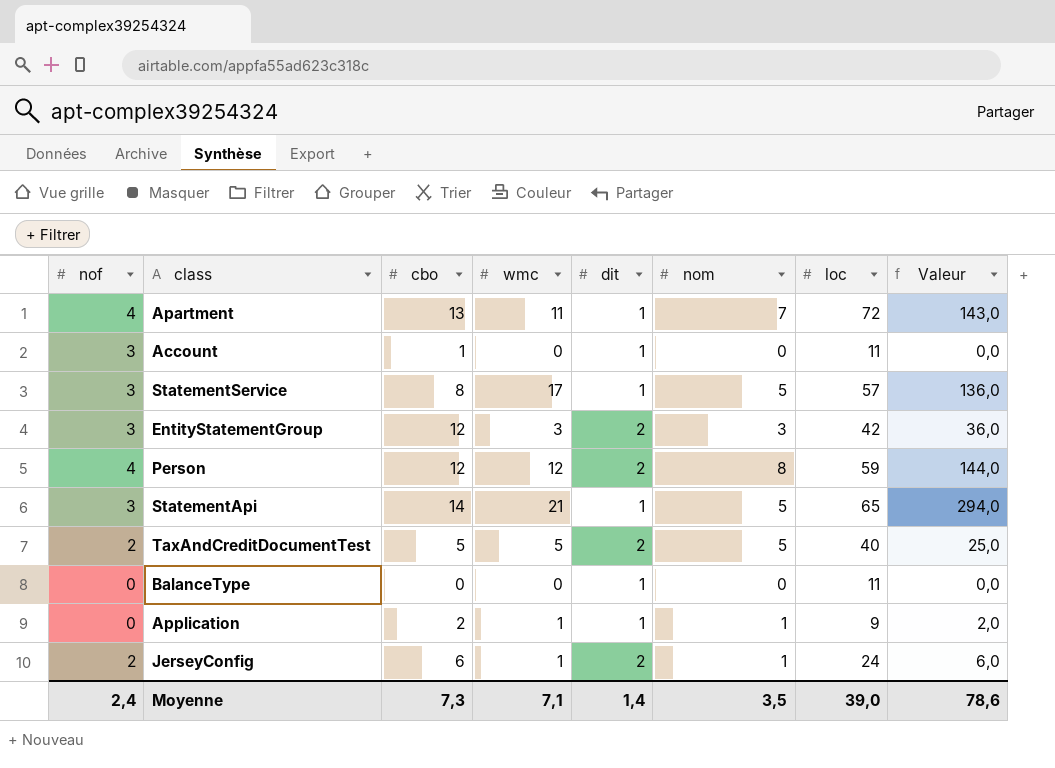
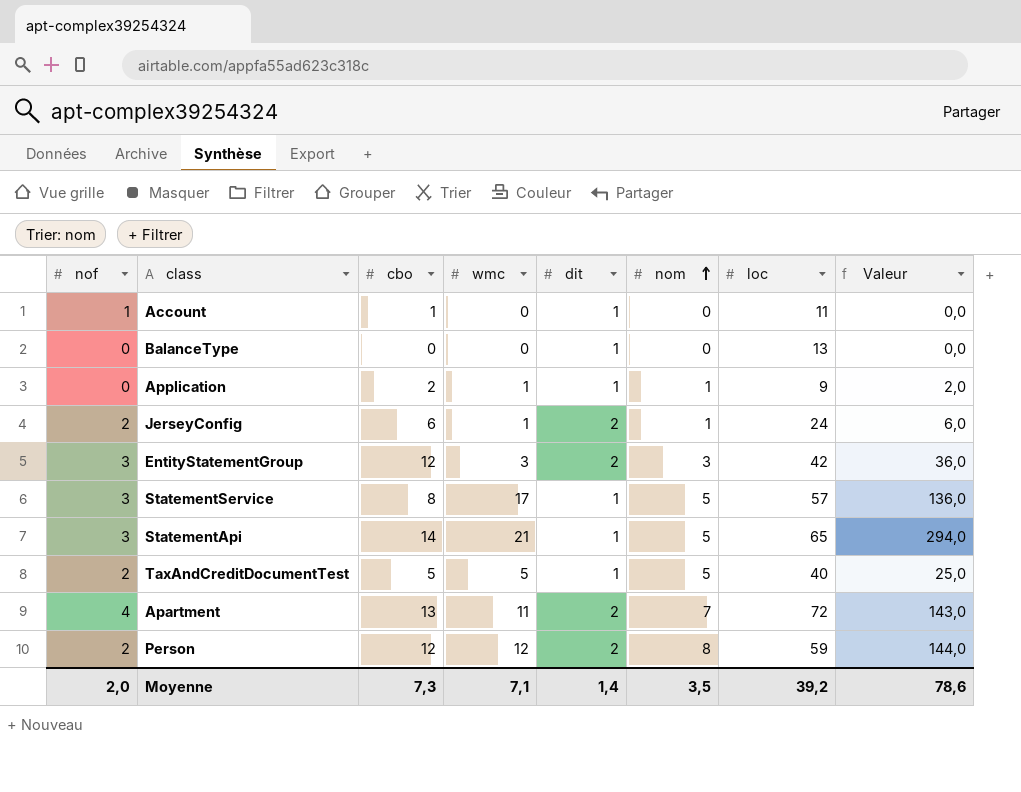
row order: none -> nom ascending
Account | nof: 3 -> 1
BalanceType | loc: 11 -> 13
TaxAndCreditDocumentTest | dit: 2 -> 1
Apartment | dit: 1 -> 2
Person | nof: 4 -> 2
Moyenne | nof: 2,4 -> 2,0
Moyenne | loc: 39,0 -> 39,2

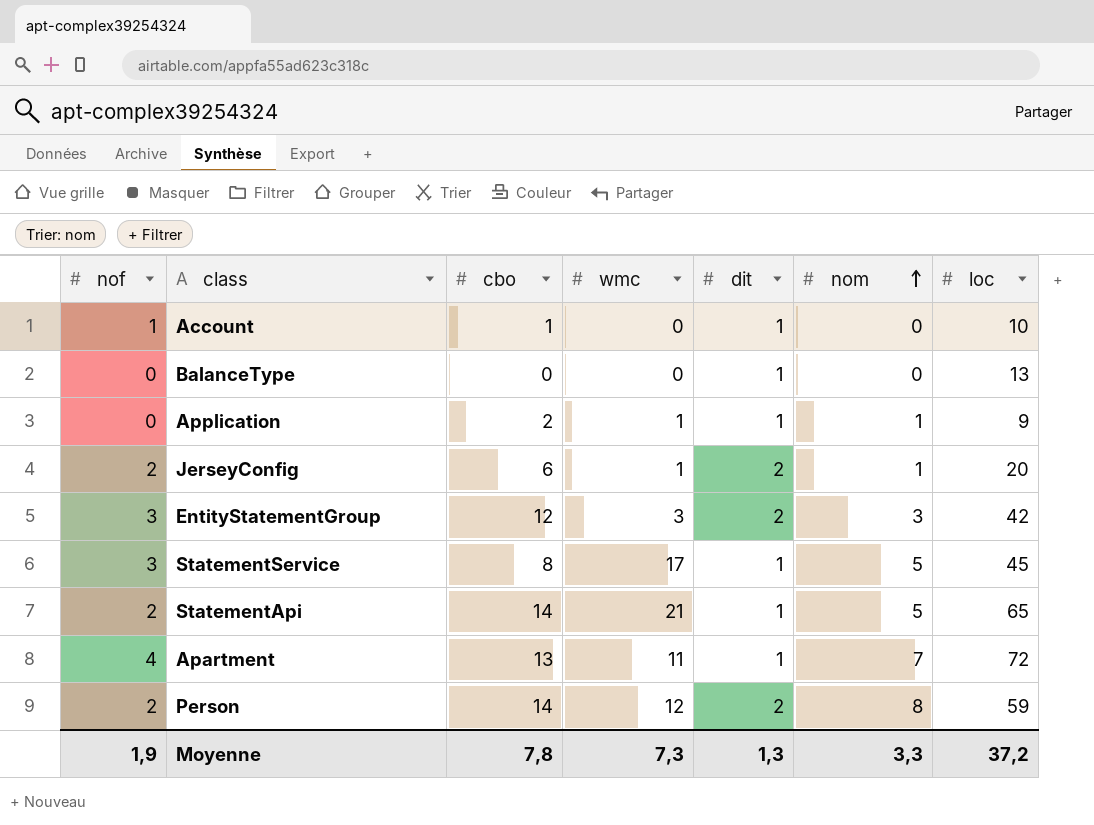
column Valeur | formula: [cbo] * [wmc] -> none
row TaxAndCreditDocumentTest: 2 | 5 | 5 | 1 | 5 | 40 | 25,0 -> none
Account | loc: 11 -> 10
JerseyConfig | loc: 24 -> 20
StatementService | loc: 57 -> 45
StatementApi | nof: 3 -> 2
Apartment | dit: 2 -> 1
Person | cbo: 12 -> 14
Moyenne | nof: 2,0 -> 1,9
Moyenne | cbo: 7,3 -> 7,8
Moyenne | wmc: 7,1 -> 7,3
Moyenne | dit: 1,4 -> 1,3
Moyenne | nom: 3,5 -> 3,3
Moyenne | loc: 39,2 -> 37,2

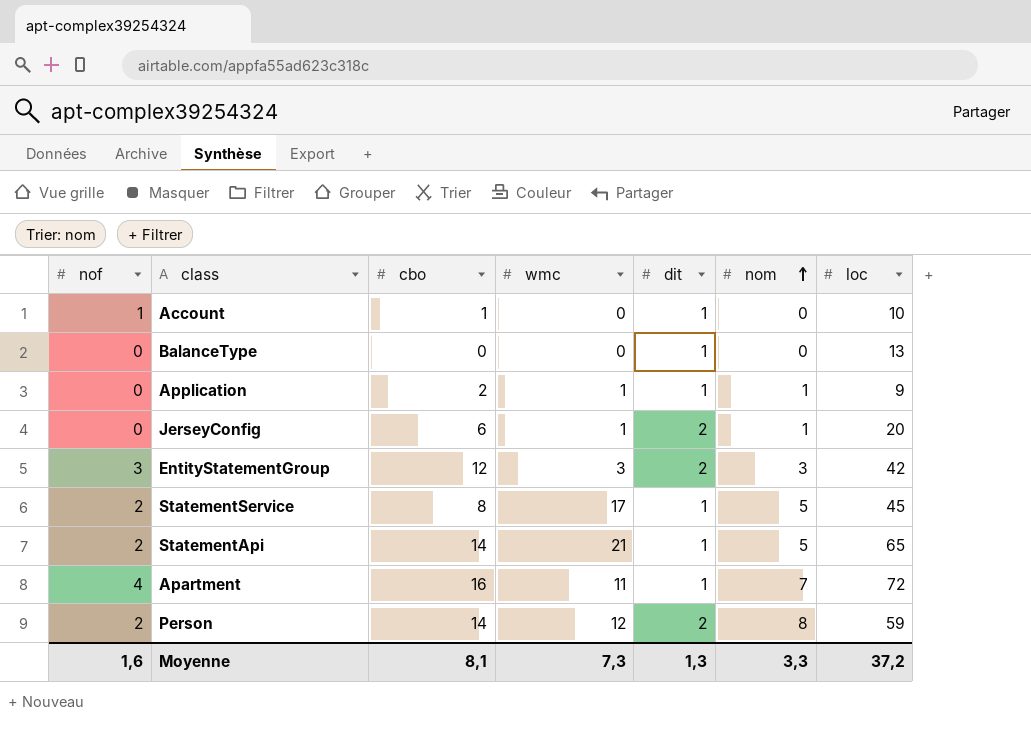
JerseyConfig | nof: 2 -> 0
StatementService | nof: 3 -> 2
Apartment | cbo: 13 -> 16
Moyenne | nof: 1,9 -> 1,6
Moyenne | cbo: 7,8 -> 8,1

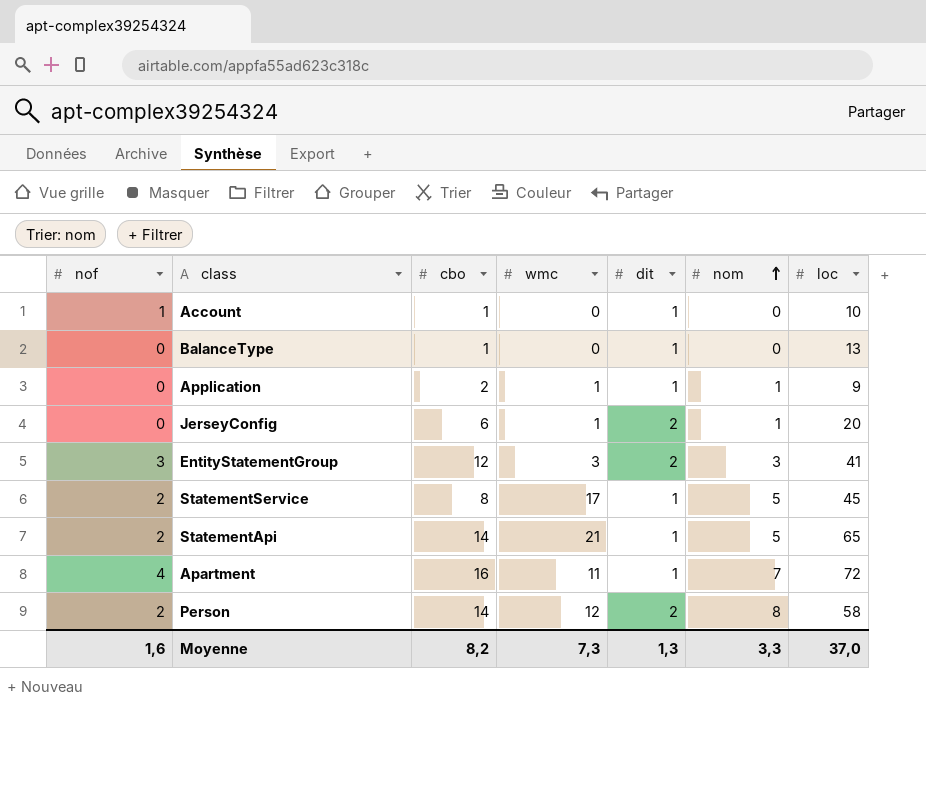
BalanceType | cbo: 0 -> 1
EntityStatementGroup | loc: 42 -> 41
Person | loc: 59 -> 58
Moyenne | cbo: 8,1 -> 8,2
Moyenne | loc: 37,2 -> 37,0

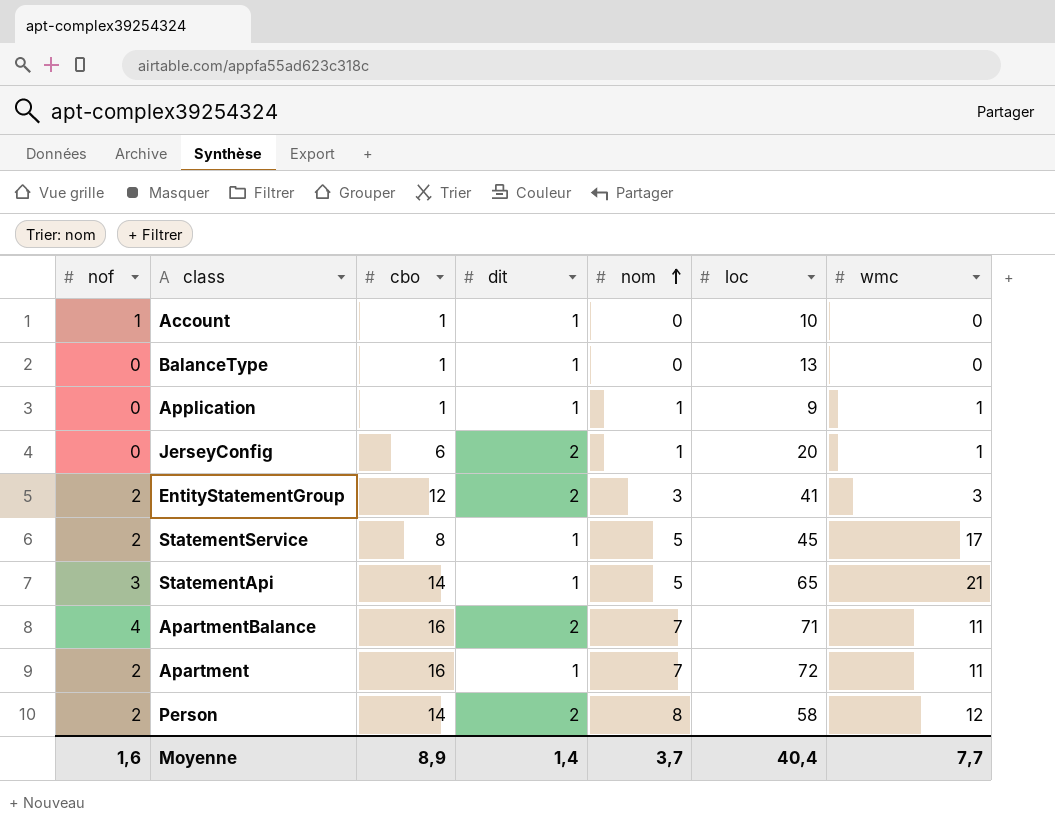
column wmc | position: 4 -> 7
Application | cbo: 2 -> 1
EntityStatementGroup | nof: 3 -> 2
StatementApi | nof: 2 -> 3
row ApartmentBalance: none -> 4 | 16 | 2 | 7 | 71 | 11
Apartment | nof: 4 -> 2
Moyenne | cbo: 8,2 -> 8,9
Moyenne | dit: 1,3 -> 1,4
Moyenne | nom: 3,3 -> 3,7
Moyenne | loc: 37,0 -> 40,4
Moyenne | wmc: 7,3 -> 7,7

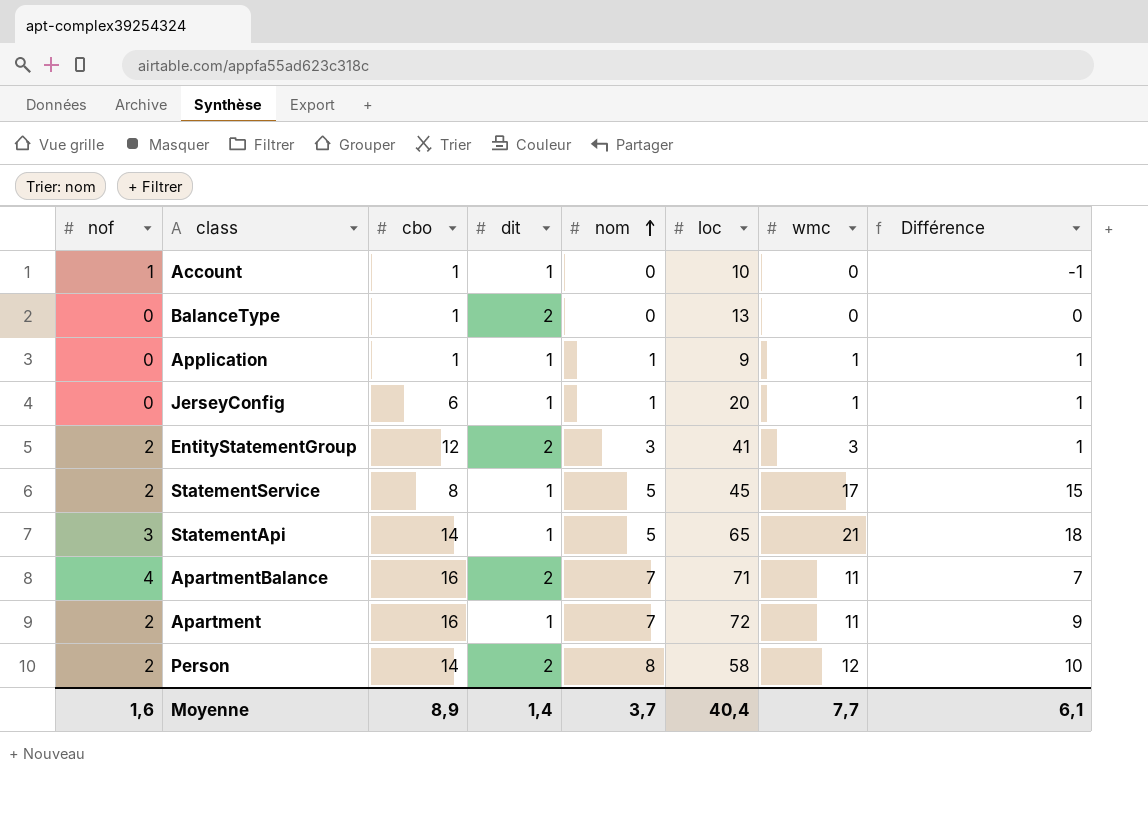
column Différence | formula: none -> [wmc] - [nof]
BalanceType | dit: 1 -> 2
JerseyConfig | dit: 2 -> 1

